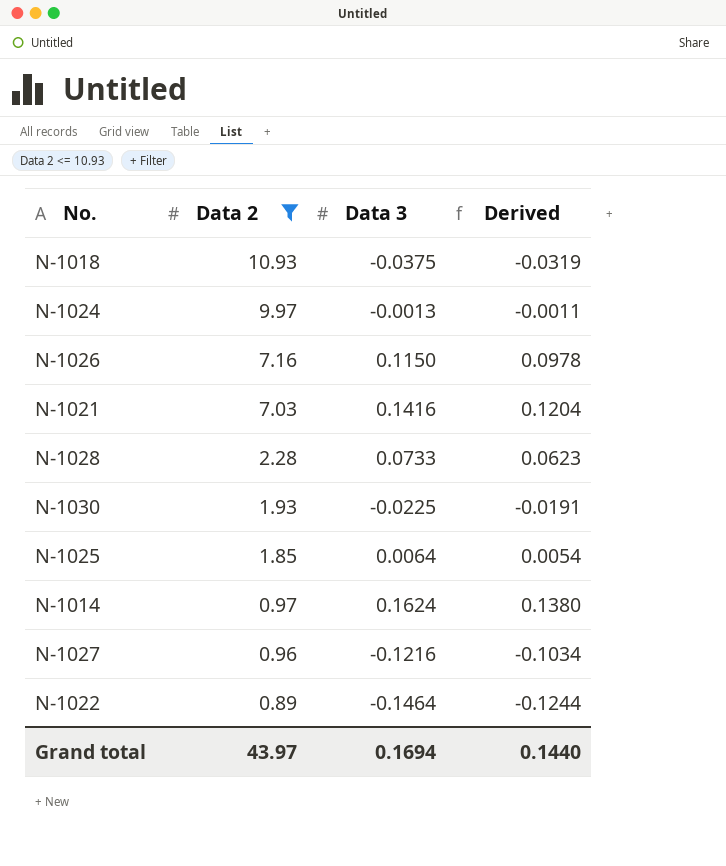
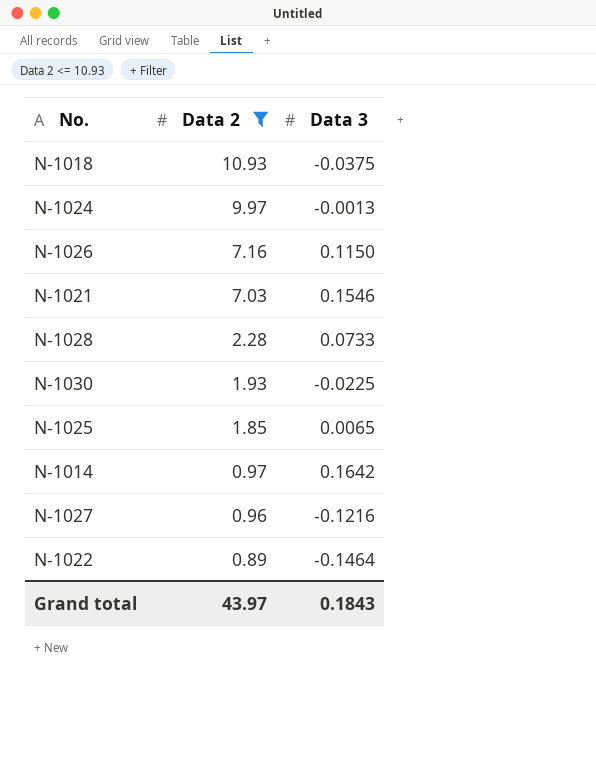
column Derived | formula: [Data 3] * 0.85 -> none
N-1021 | Data 3: 0.1416 -> 0.1546
N-1025 | Data 3: 0.0064 -> 0.0065
N-1014 | Data 3: 0.1624 -> 0.1642
Grand total | Data 3: 0.1694 -> 0.1843

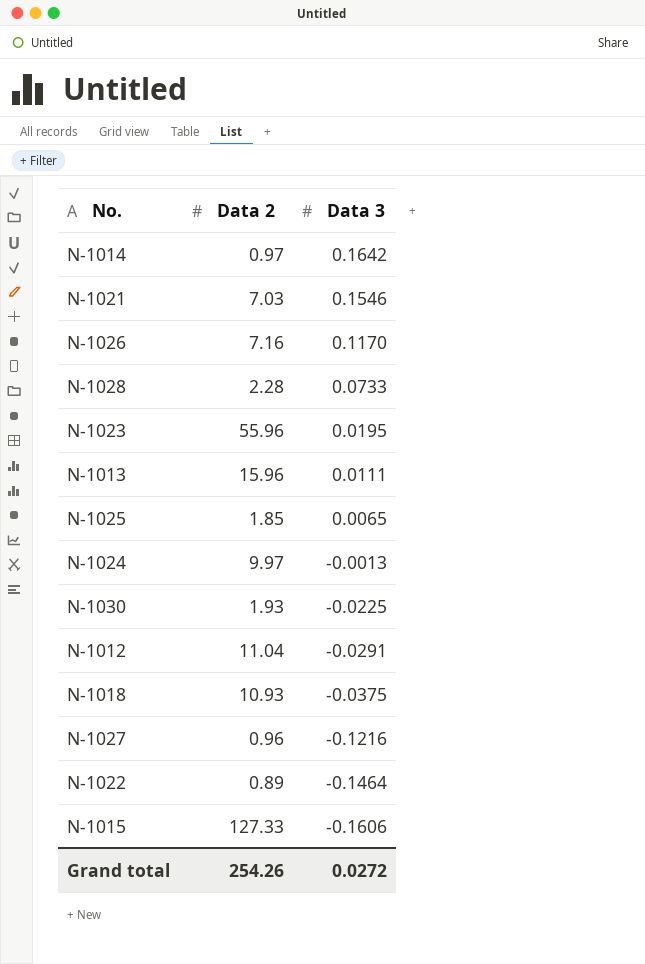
filter: Data 2 <= 10.93 -> none
row order: Data 2 descending -> Data 3 descending
N-1026 | Data 3: 0.1150 -> 0.1170
Grand total | Data 2: 43.97 -> 254.26
Grand total | Data 3: 0.1843 -> 0.0272

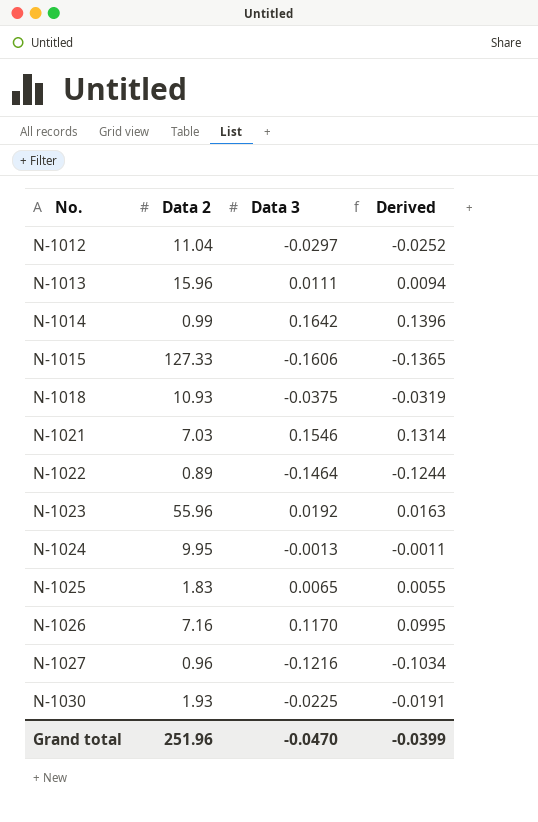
row order: Data 3 descending -> No. ascending
column Derived | formula: none -> [Data 3] * 0.85
row N-1028: 2.28 | 0.0733 -> none
N-1012 | Data 3: -0.0291 -> -0.0297
N-1014 | Data 2: 0.97 -> 0.99
N-1023 | Data 3: 0.0195 -> 0.0192
N-1024 | Data 2: 9.97 -> 9.95
N-1025 | Data 2: 1.85 -> 1.83
Grand total | Data 2: 254.26 -> 251.96
Grand total | Data 3: 0.0272 -> -0.0470

